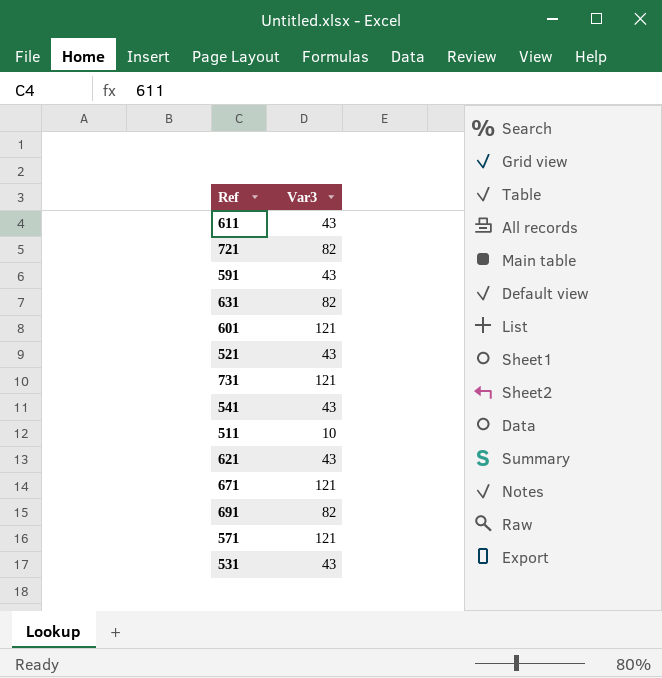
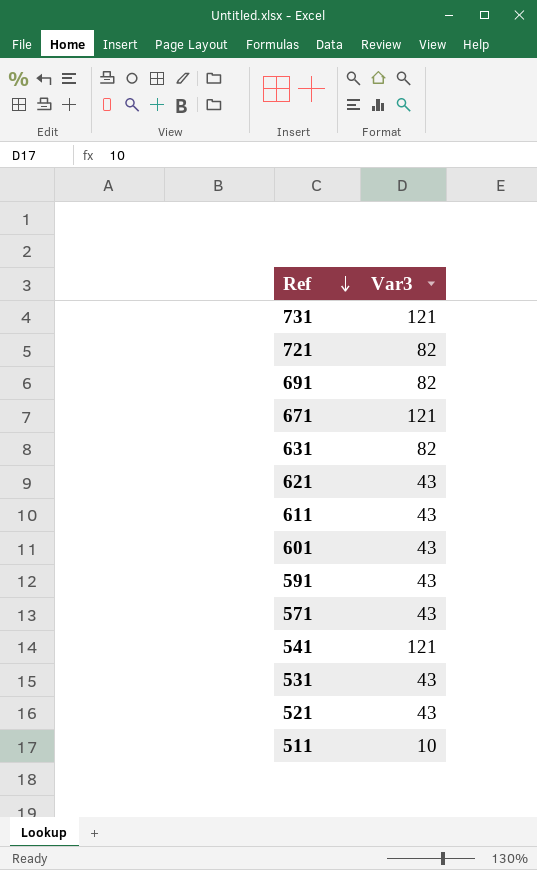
row order: none -> Ref descending
601 | Var3: 121 -> 43
571 | Var3: 121 -> 43
541 | Var3: 43 -> 121

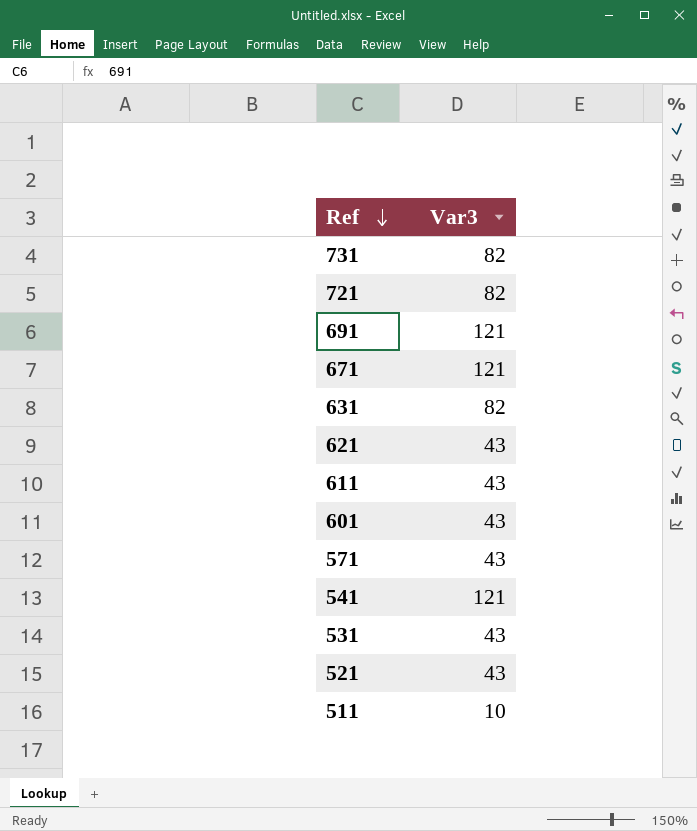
row 591: 43 -> none
731 | Var3: 121 -> 82
691 | Var3: 82 -> 121

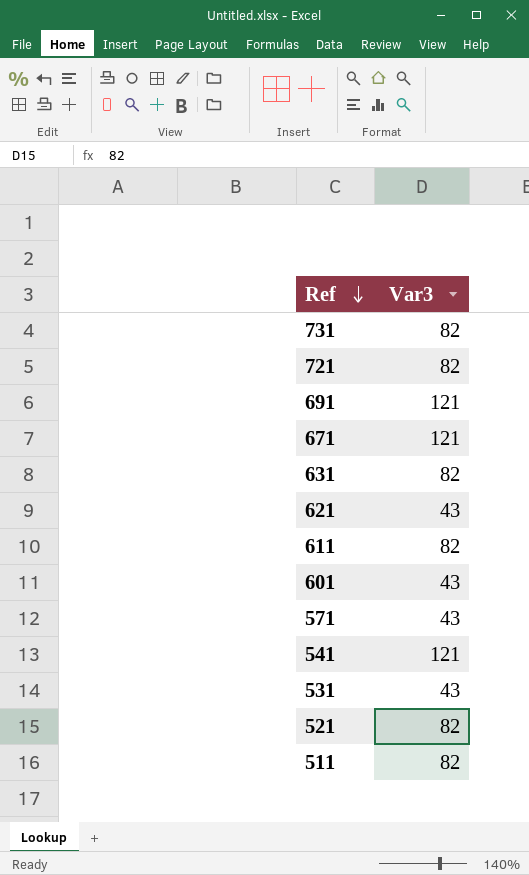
611 | Var3: 43 -> 82
521 | Var3: 43 -> 82
511 | Var3: 10 -> 82

